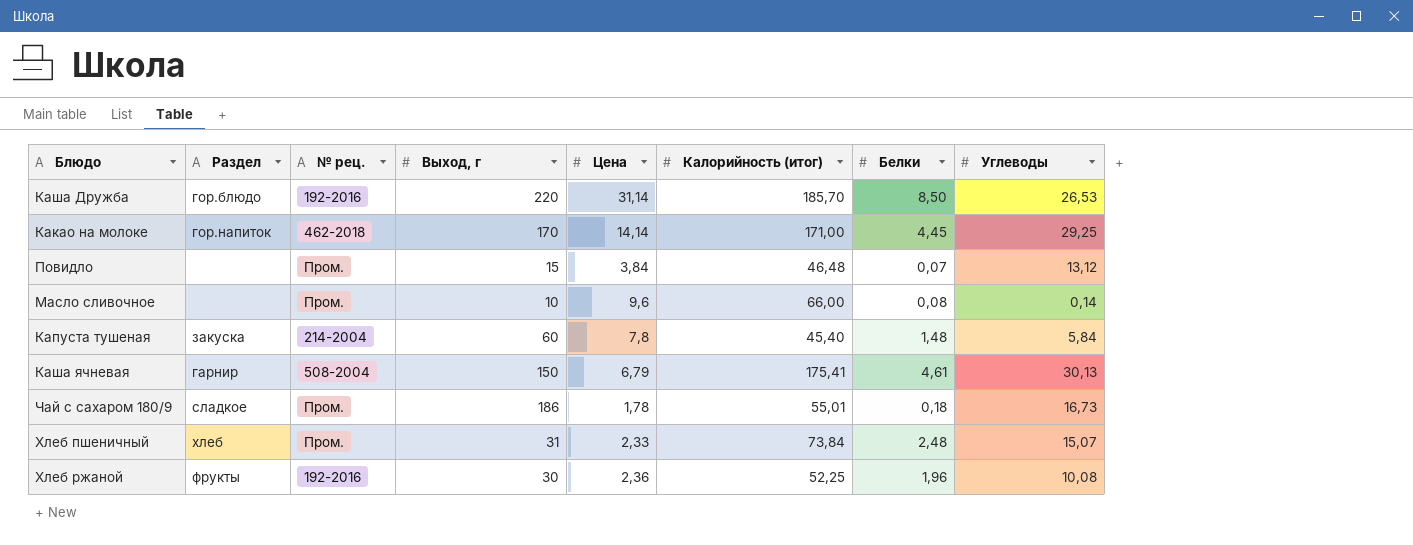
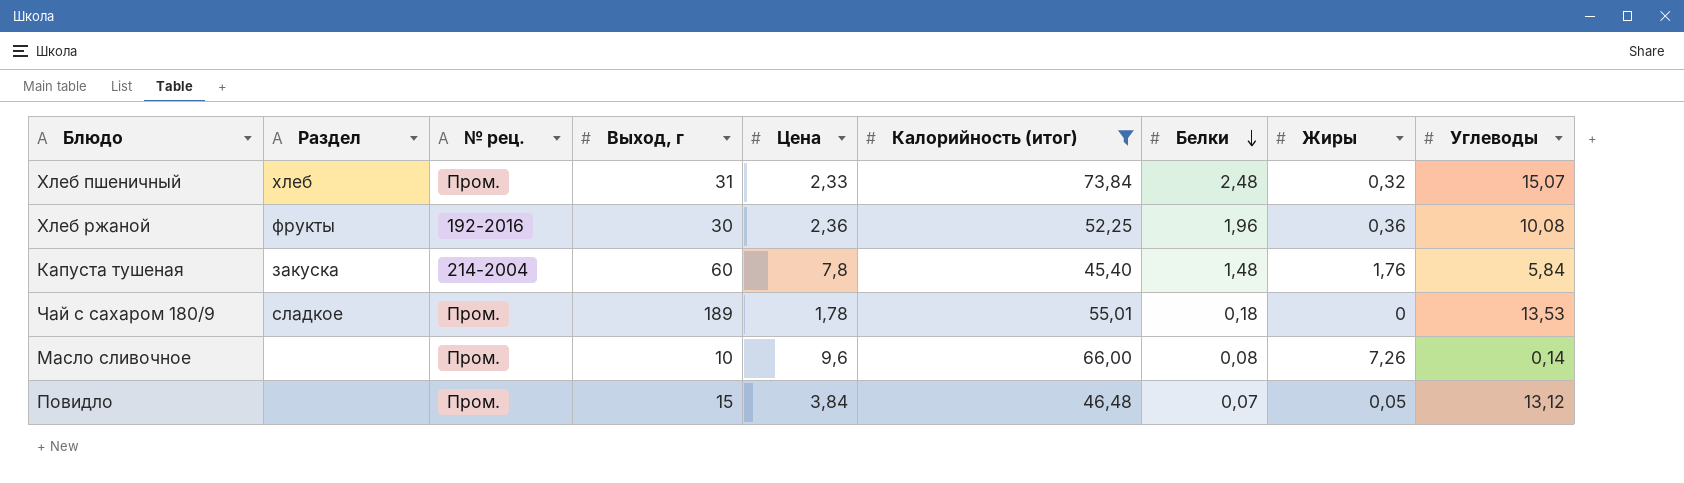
filter: none -> Калорийность (итог) <= 73,84
row order: none -> Белки descending
column Жиры | position: none -> 8
Чай с сахаром 180/9 | Выход, г: 186 -> 189
Чай с сахаром 180/9 | Углеводы: 16,73 -> 13,53

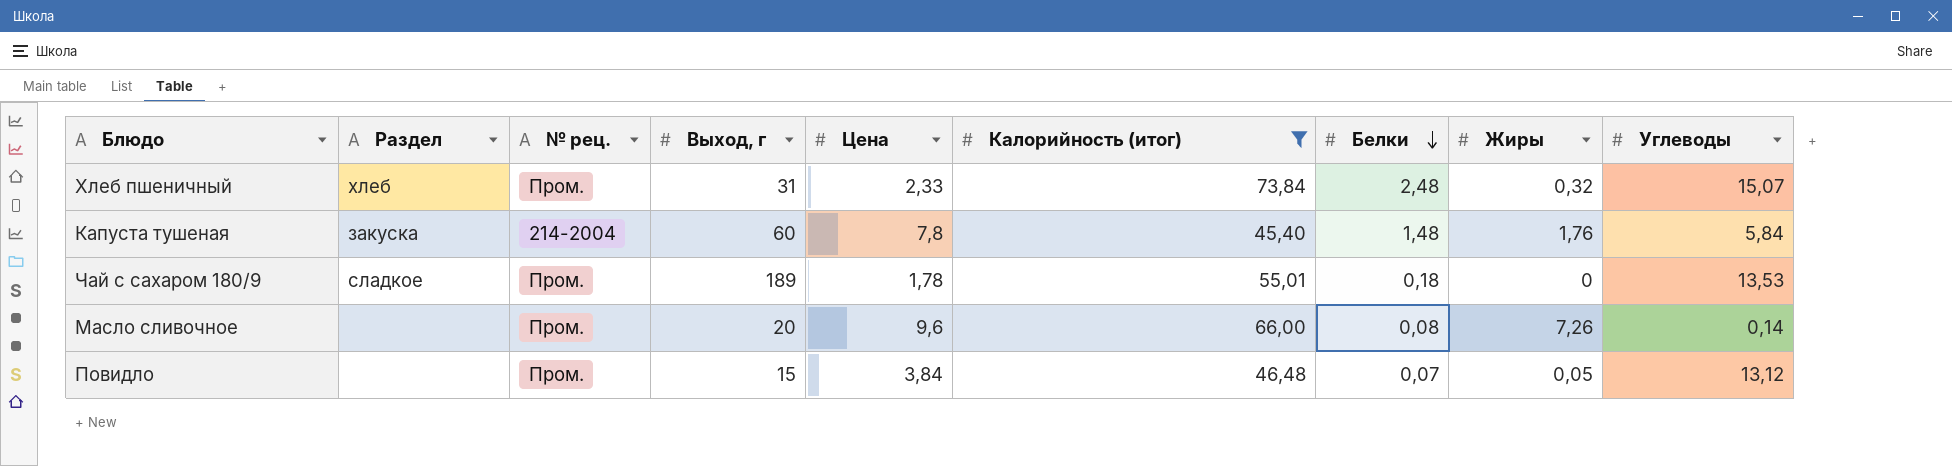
row Хлеб ржаной: фрукты | 192-2016 | 30 | 2,36 | 52,25 | 1,96 | 0,36 | 10,08 -> none
Масло сливочное | Выход, г: 10 -> 20

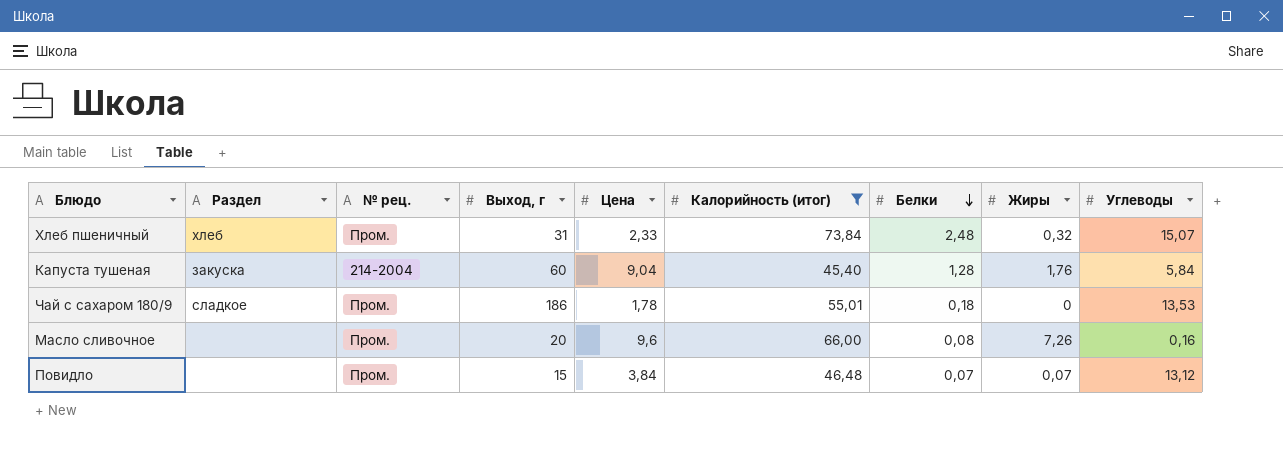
Капуста тушеная | Цена: 7,8 -> 9,04
Капуста тушеная | Белки: 1,48 -> 1,28
Чай с сахаром 180/9 | Выход, г: 189 -> 186
Масло сливочное | Углеводы: 0,14 -> 0,16
Повидло | Жиры: 0,05 -> 0,07

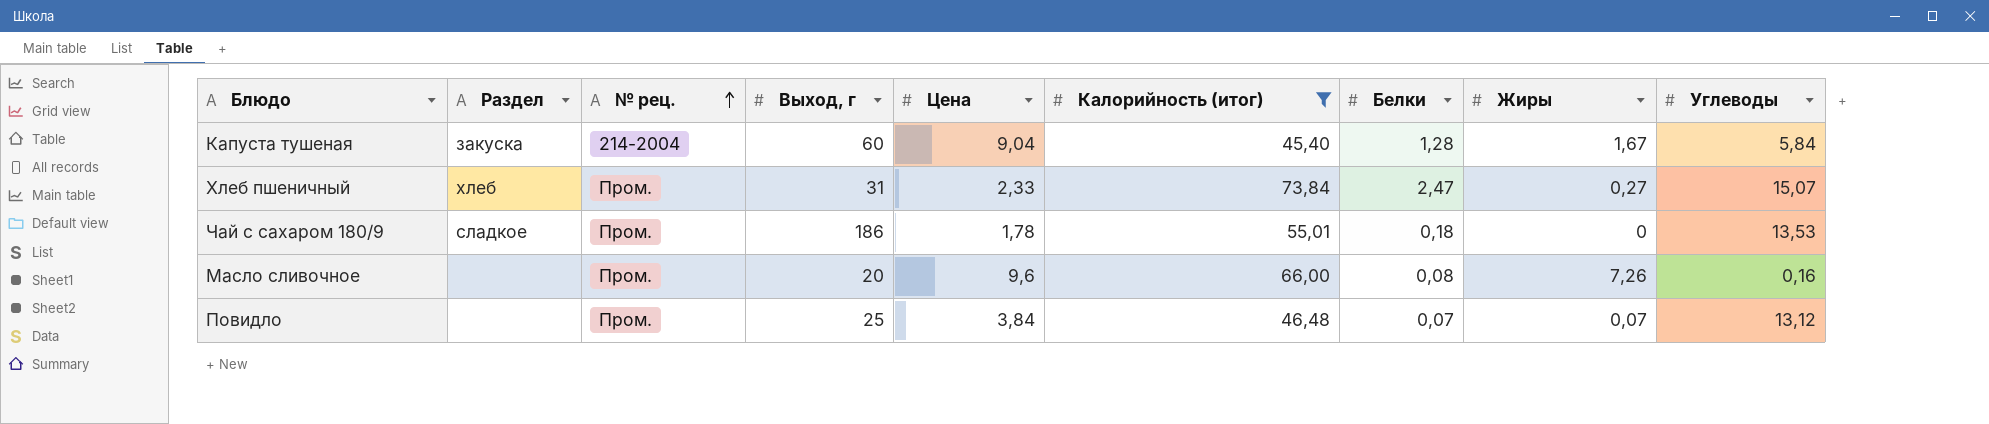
row order: Белки descending -> № рец. ascending
Капуста тушеная | Жиры: 1,76 -> 1,67
Хлеб пшеничный | Белки: 2,48 -> 2,47
Хлеб пшеничный | Жиры: 0,32 -> 0,27
Повидло | Выход, г: 15 -> 25

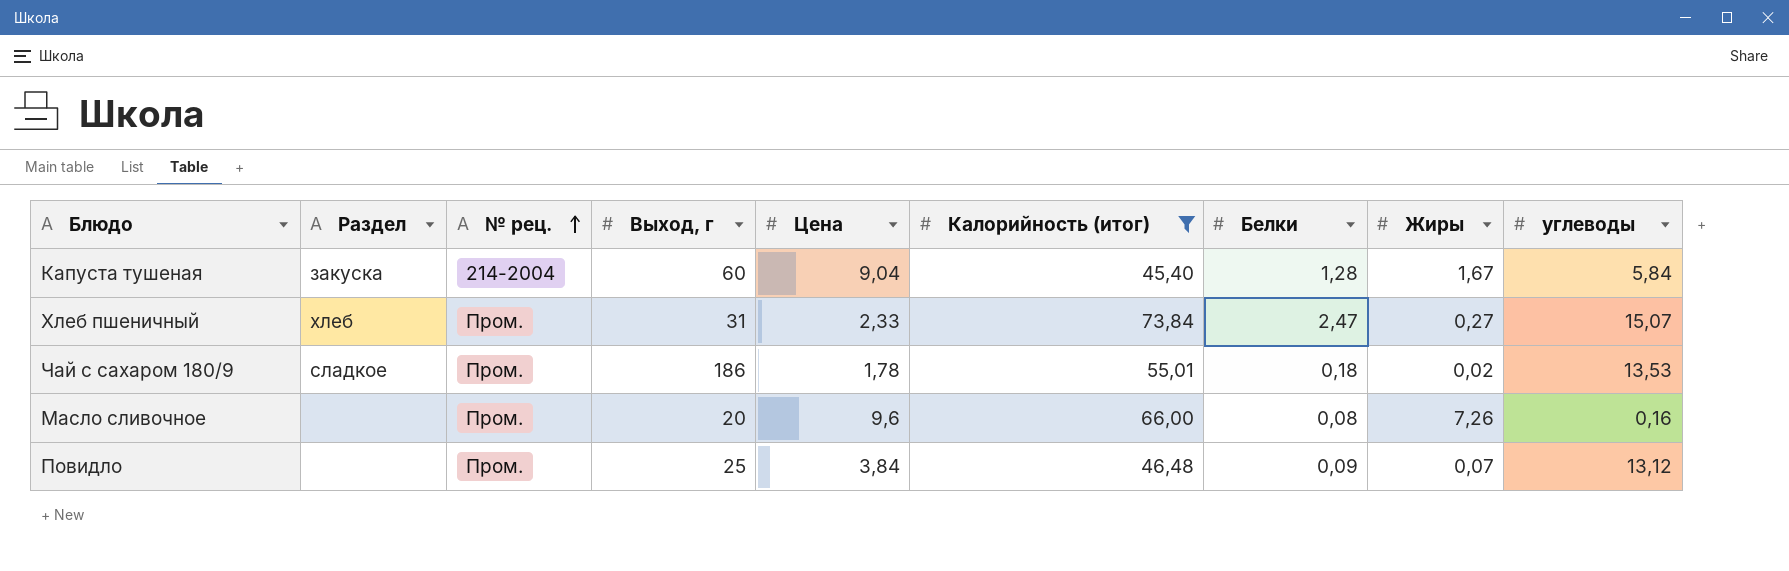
column name: Углеводы -> углеводы
Чай с сахаром 180/9 | Жиры: 0 -> 0,02
Повидло | Белки: 0,07 -> 0,09

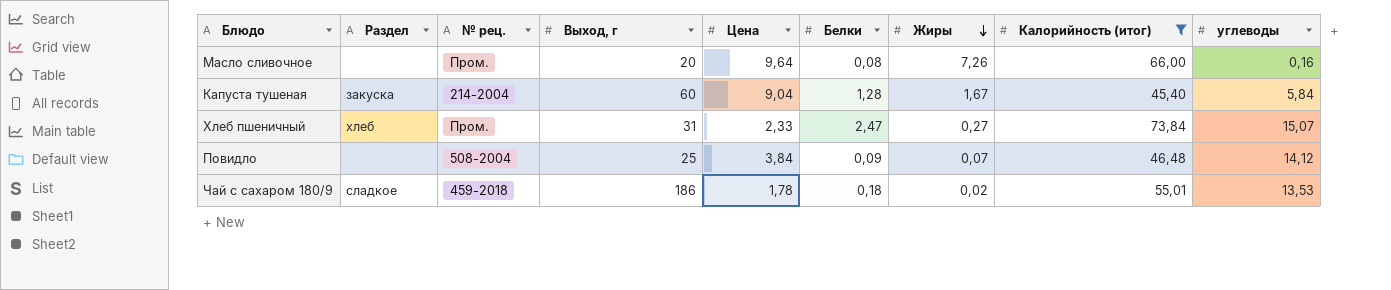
row order: № рец. ascending -> Жиры descending
column Калорийность (итог) | position: 6 -> 8
Масло сливочное | Цена: 9,6 -> 9,64
Повидло | № рец.: Пром. -> 508-2004
Повидло | углеводы: 13,12 -> 14,12
Чай с сахаром 180/9 | № рец.: Пром. -> 459-2018

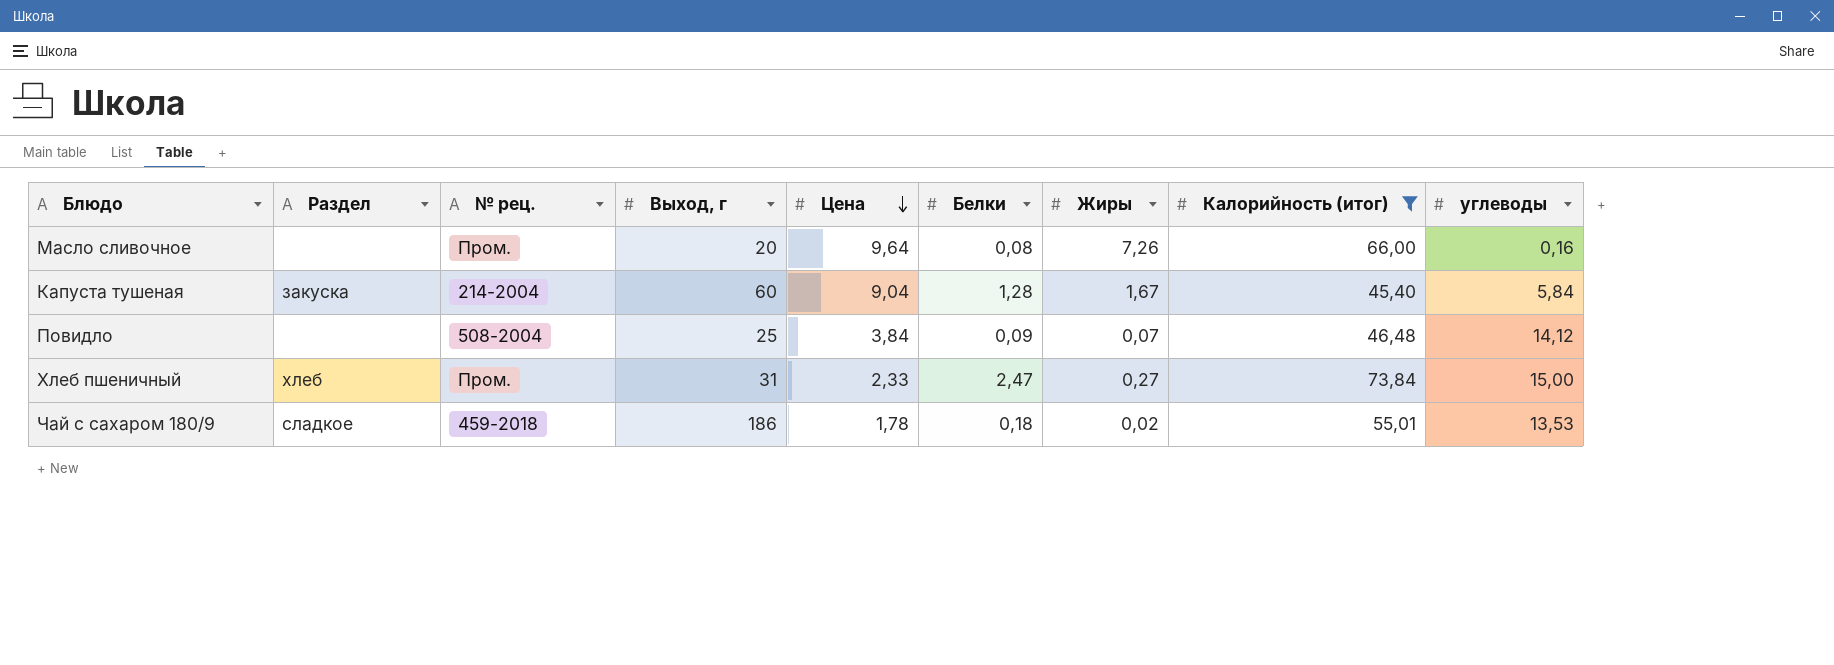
row order: Жиры descending -> Цена descending
Хлеб пшеничный | углеводы: 15,07 -> 15,00

